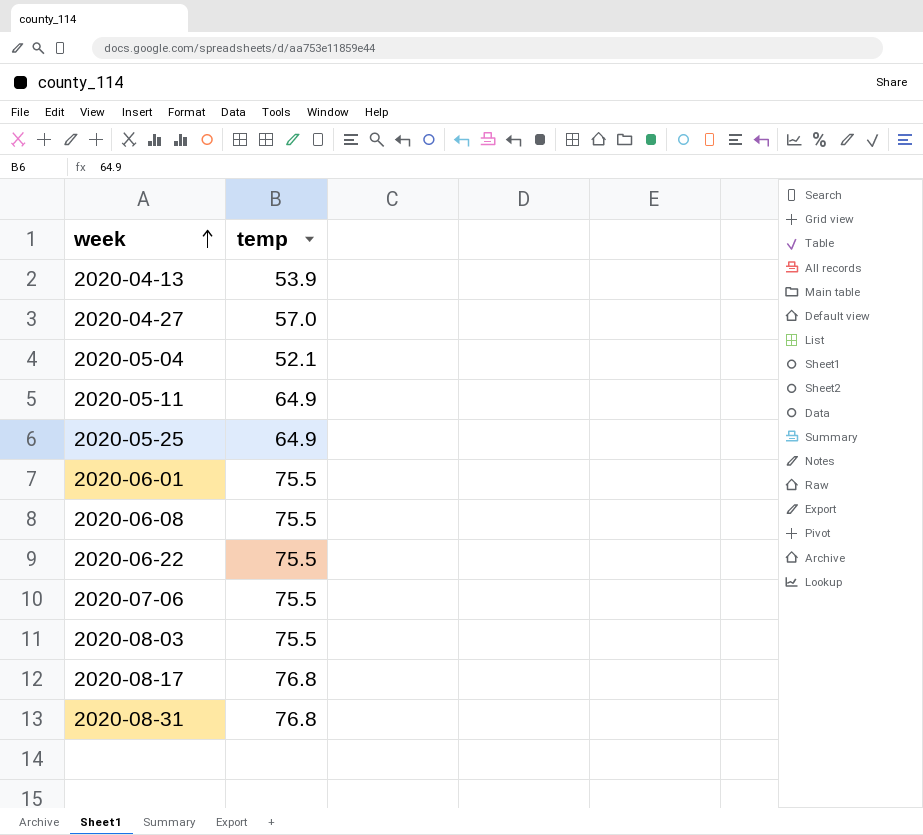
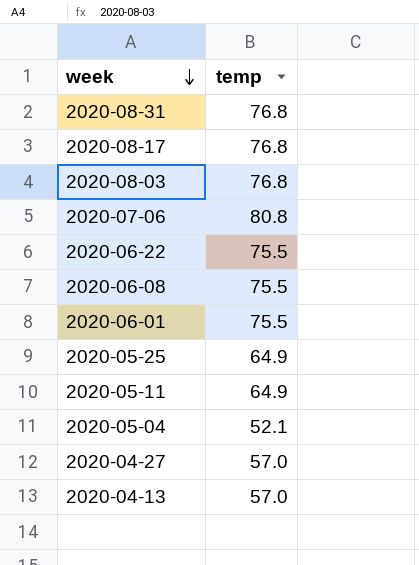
row order: week ascending -> week descending
2020-08-03 | temp: 75.5 -> 76.8
2020-07-06 | temp: 75.5 -> 80.8
2020-04-13 | temp: 53.9 -> 57.0

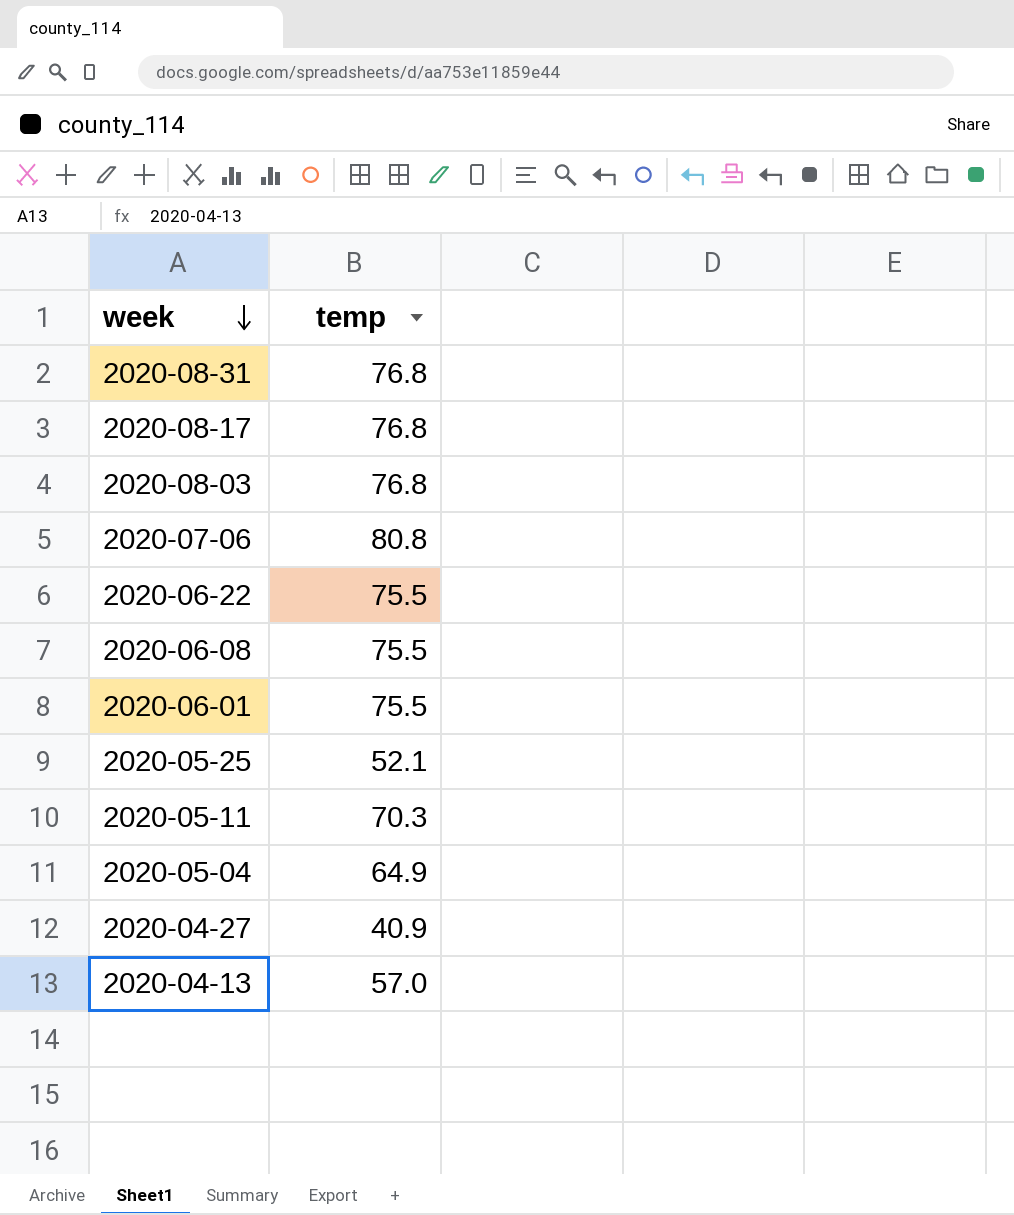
2020-05-25 | temp: 64.9 -> 52.1
2020-05-11 | temp: 64.9 -> 70.3
2020-05-04 | temp: 52.1 -> 64.9
2020-04-27 | temp: 57.0 -> 40.9

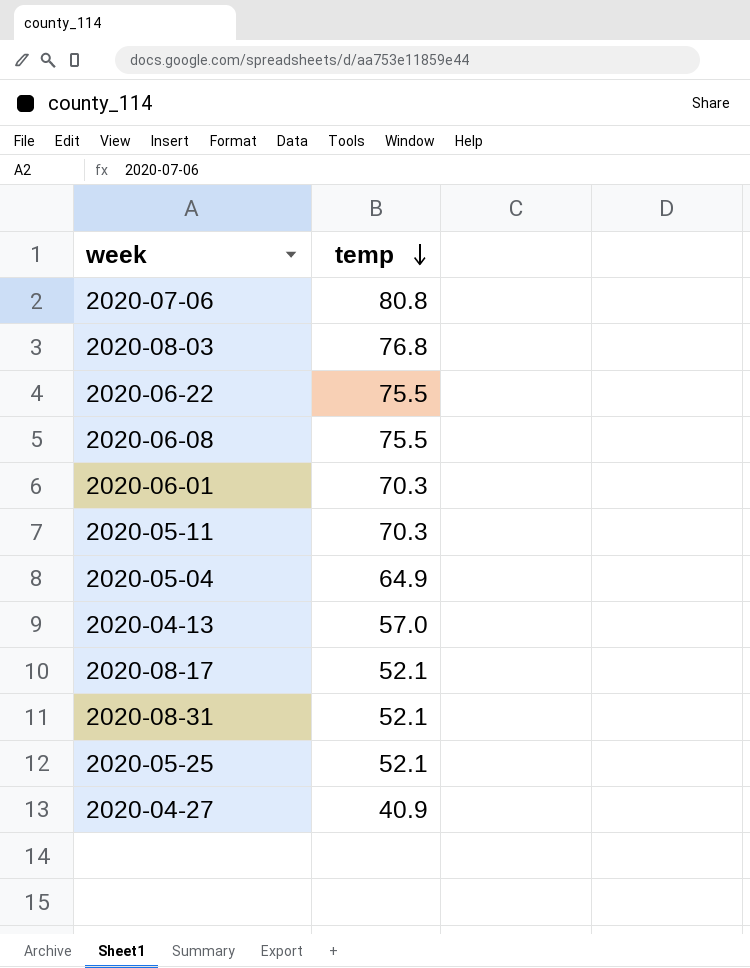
row order: week descending -> temp descending
2020-06-01 | temp: 75.5 -> 70.3
2020-08-17 | temp: 76.8 -> 52.1
2020-08-31 | temp: 76.8 -> 52.1

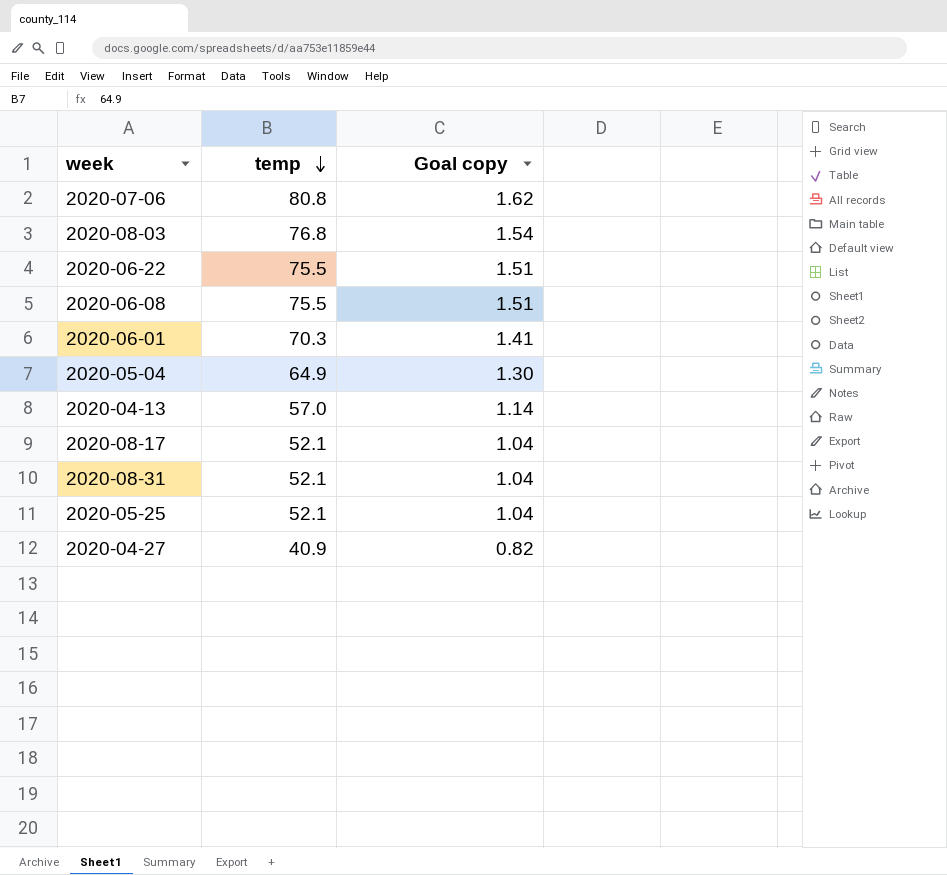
column Goal copy | formula: none -> [temp] * 0.02
row 2020-05-11: 70.3 -> none

